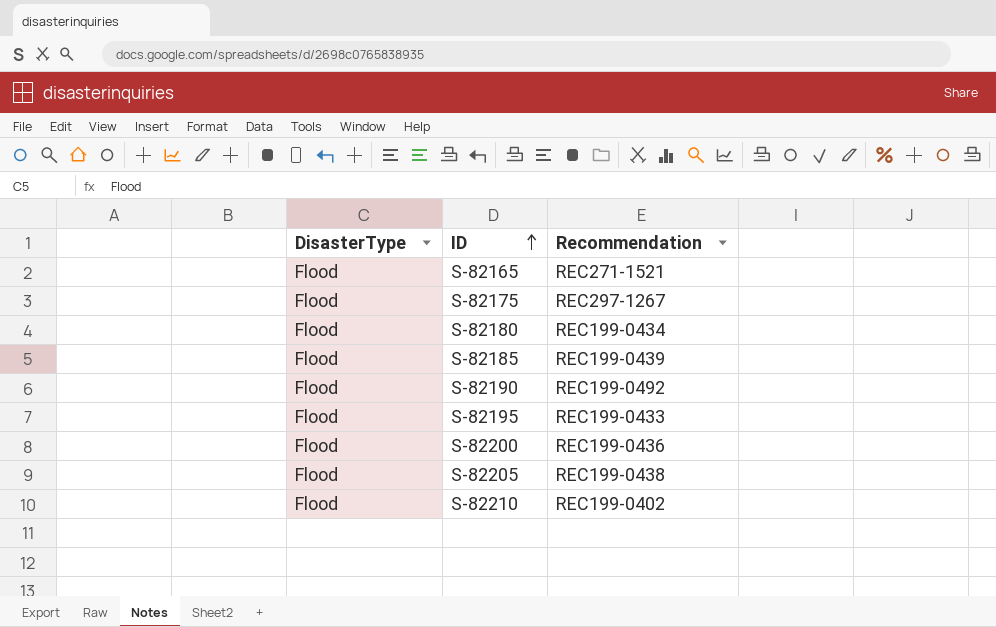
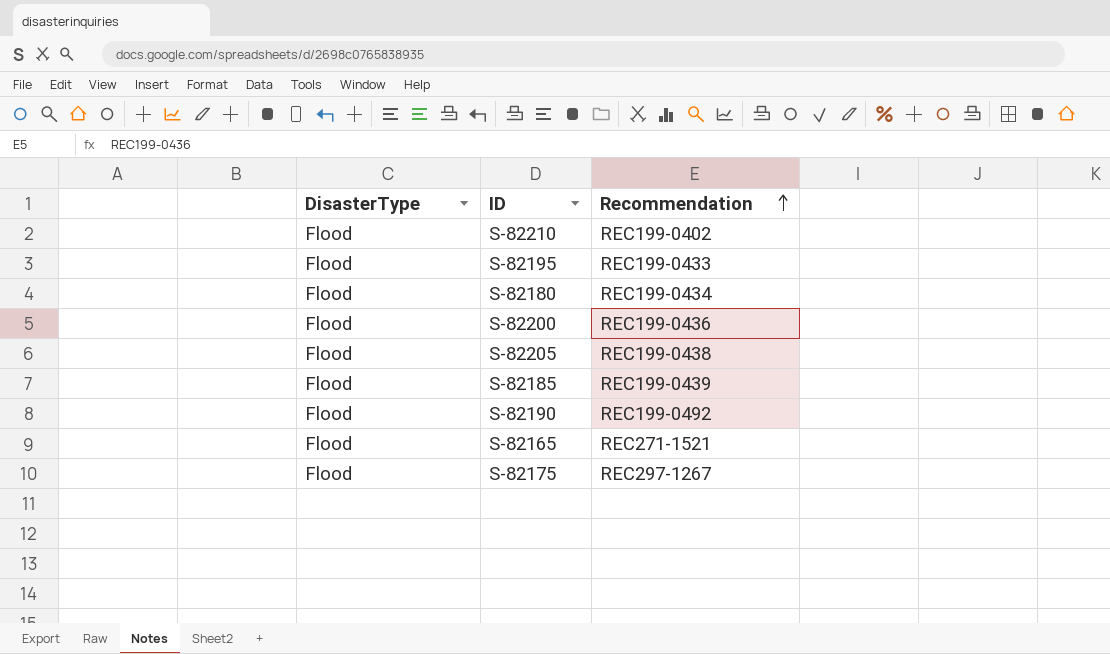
row order: ID ascending -> Recommendation ascending

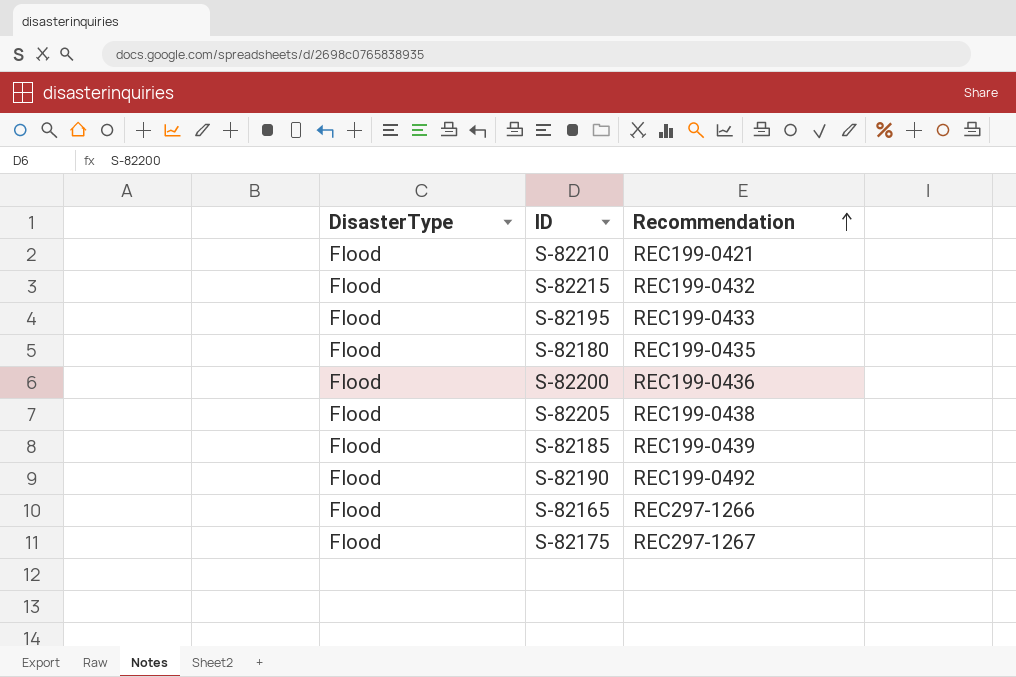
S-82210 | Recommendation: REC199-0402 -> REC199-0421
row S-82215: none -> Flood | REC199-0432
S-82180 | Recommendation: REC199-0434 -> REC199-0435
S-82165 | Recommendation: REC271-1521 -> REC297-1266

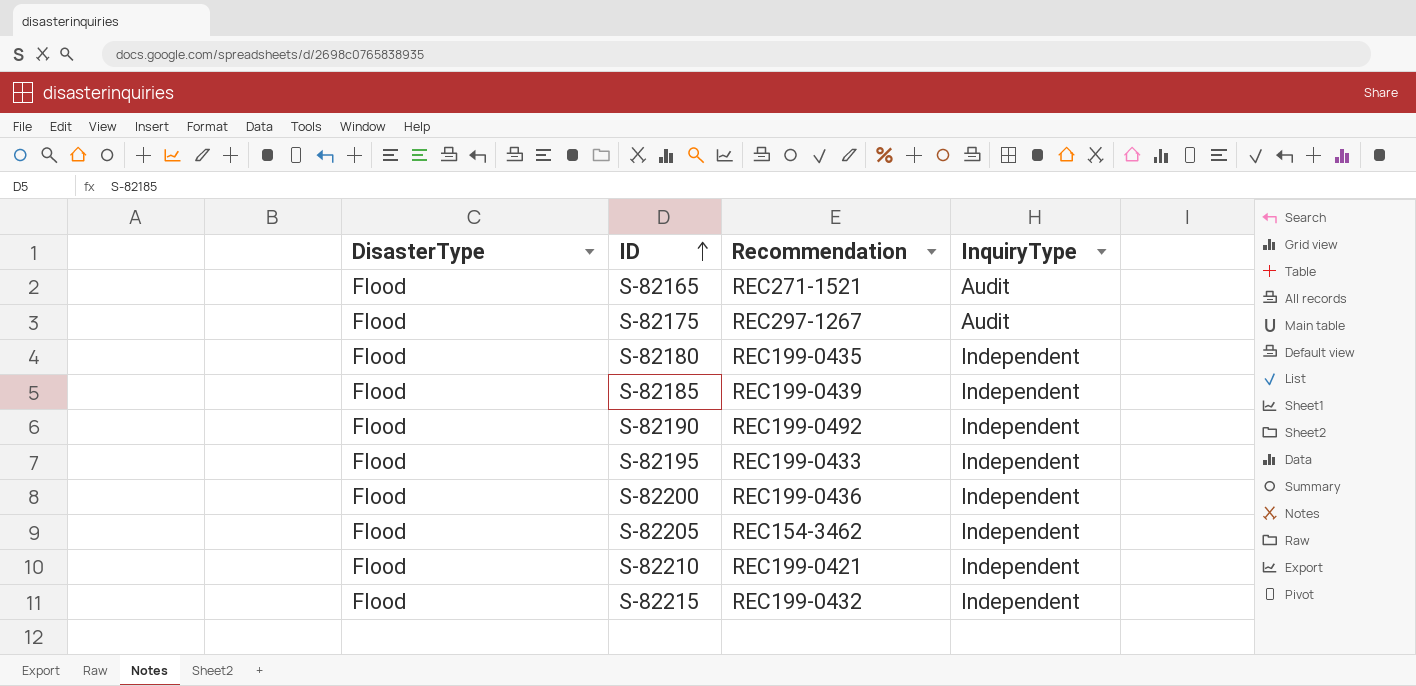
row order: Recommendation ascending -> ID ascending
column InquiryType | position: none -> 4
S-82165 | Recommendation: REC297-1266 -> REC271-1521
S-82205 | Recommendation: REC199-0438 -> REC154-3462

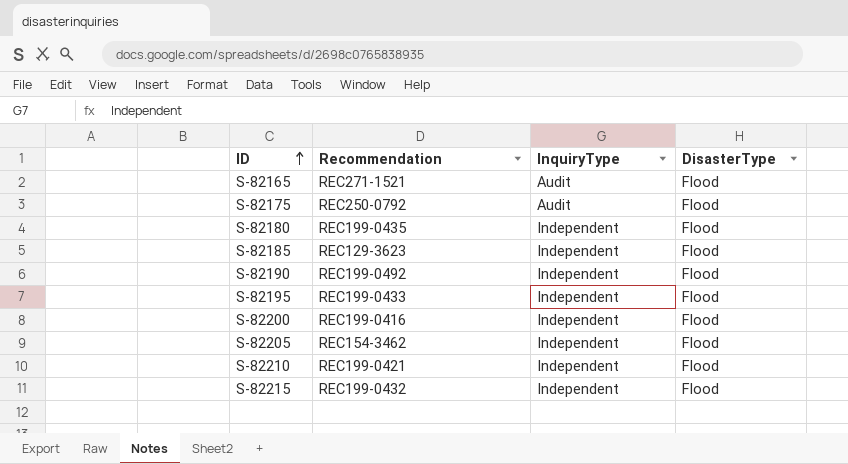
column DisasterType | position: 1 -> 4
S-82175 | Recommendation: REC297-1267 -> REC250-0792
S-82185 | Recommendation: REC199-0439 -> REC129-3623
S-82200 | Recommendation: REC199-0436 -> REC199-0416

